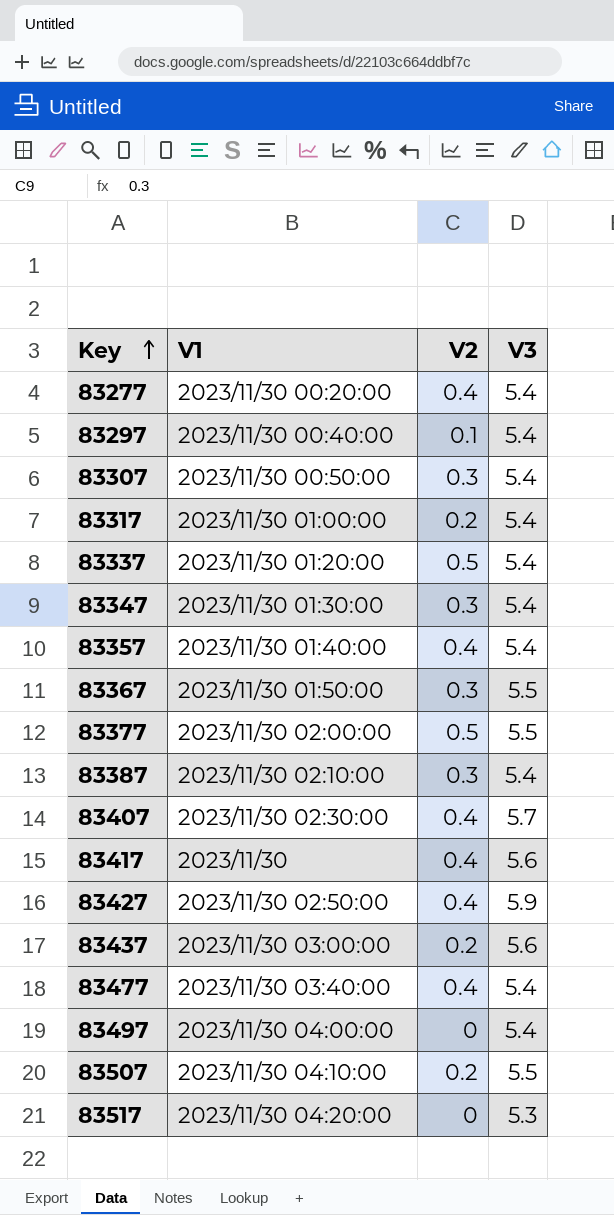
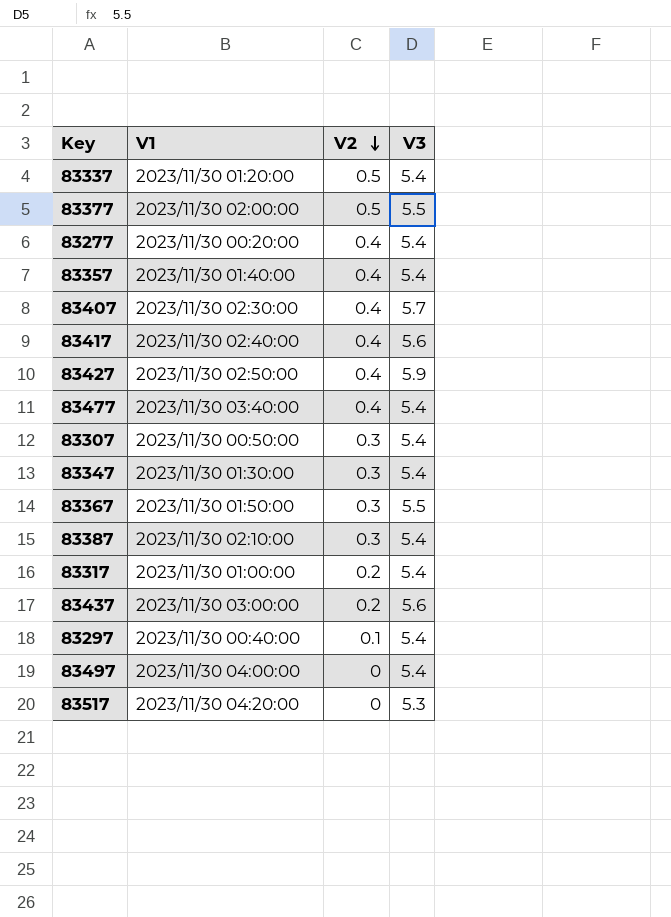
row order: Key ascending -> V2 descending
row 83507: 2023/11/30 04:10:00 | 0.2 | 5.5 -> none
83417 | V1: 2023/11/30 -> 2023/11/30 02:40:00

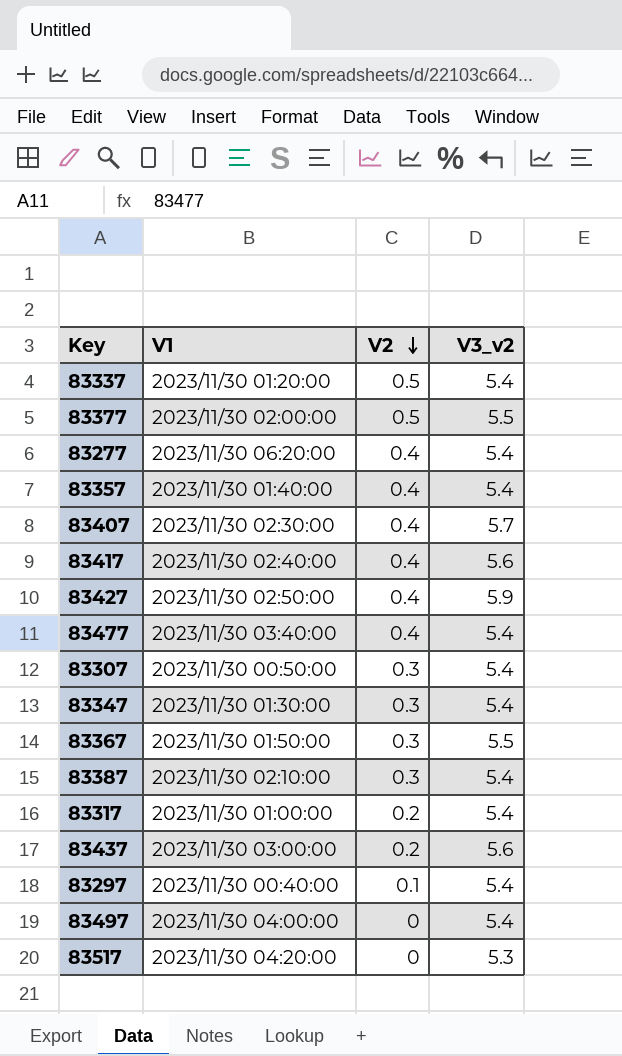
column name: V3 -> V3_v2
83277 | V1: 2023/11/30 00:20:00 -> 2023/11/30 06:20:00

